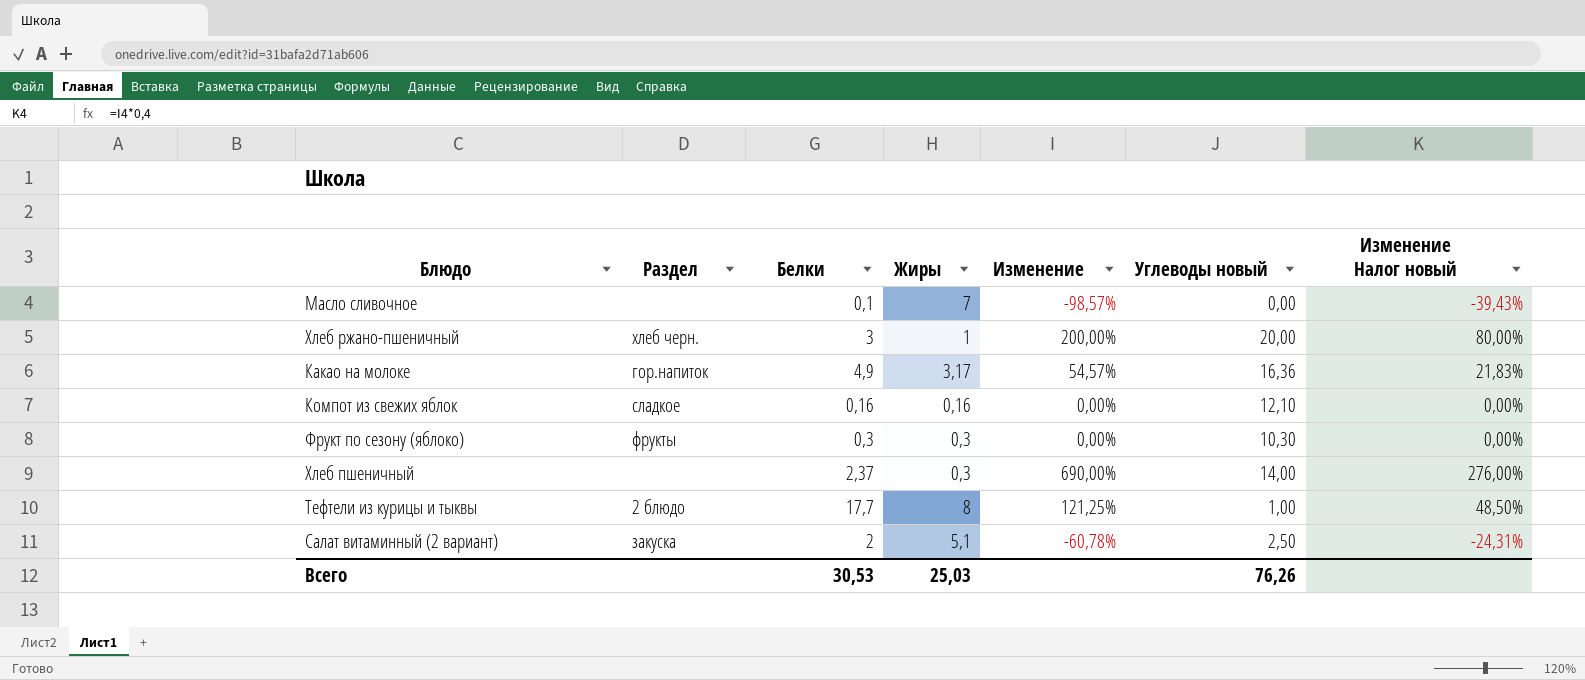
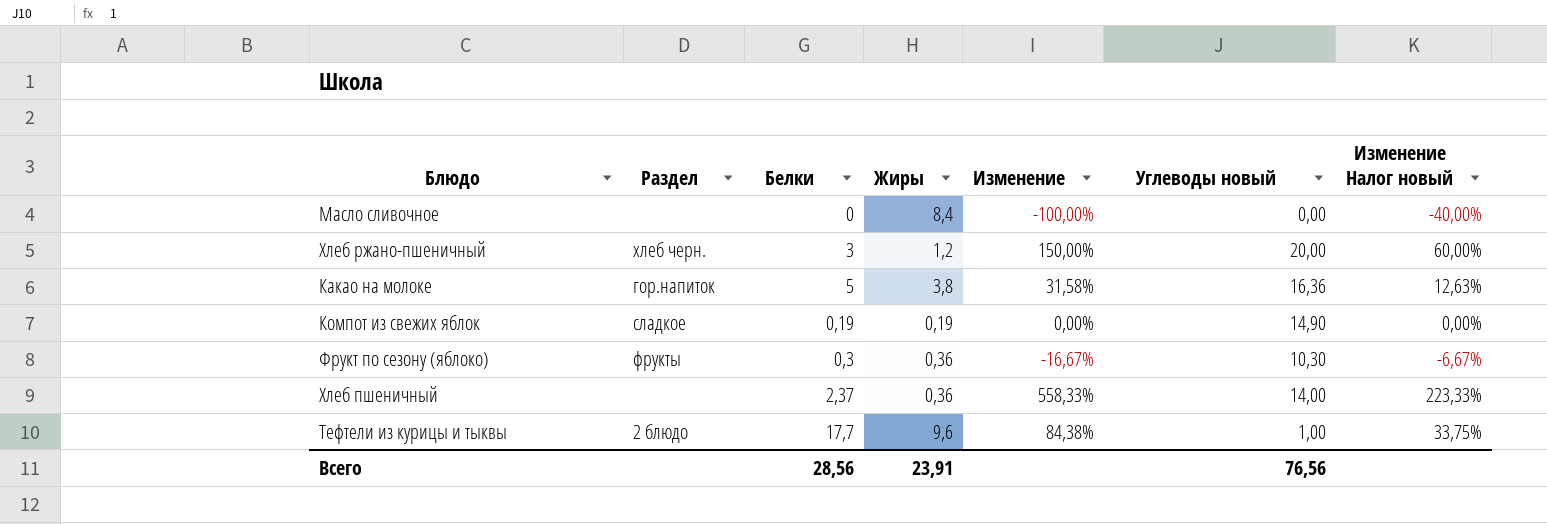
row Салат витаминный (2 вариант): закуска | 2 | 5,1 | -60,78% | 2,50 | -24,31% -> none
Масло сливочное | Белки: 0,1 -> 0
Масло сливочное | Жиры: 7 -> 8,4
Масло сливочное | Изменение: -98,57% -> -100,00%
Масло сливочное | Изменение Налог новый: -39,43% -> -40,00%
Хлеб ржано-пшеничный | Жиры: 1 -> 1,2
Хлеб ржано-пшеничный | Изменение: 200,00% -> 150,00%
Хлеб ржано-пшеничный | Изменение Налог новый: 80,00% -> 60,00%
Какао на молоке | Белки: 4,9 -> 5
Какао на молоке | Жиры: 3,17 -> 3,8
Какао на молоке | Изменение: 54,57% -> 31,58%
Какао на молоке | Изменение Налог новый: 21,83% -> 12,63%
Компот из свежих яблок | Белки: 0,16 -> 0,19
Компот из свежих яблок | Жиры: 0,16 -> 0,19
Компот из свежих яблок | Углеводы новый: 12,10 -> 14,90
Фрукт по сезону (яблоко) | Жиры: 0,3 -> 0,36
Фрукт по сезону (яблоко) | Изменение: 0,00% -> -16,67%
Фрукт по сезону (яблоко) | Изменение Налог новый: 0,00% -> -6,67%
Хлеб пшеничный | Жиры: 0,3 -> 0,36
Хлеб пшеничный | Изменение: 690,00% -> 558,33%
Хлеб пшеничный | Изменение Налог новый: 276,00% -> 223,33%
Тефтели из курицы и тыквы | Жиры: 8 -> 9,6
Тефтели из курицы и тыквы | Изменение: 121,25% -> 84,38%
Тефтели из курицы и тыквы | Изменение Налог новый: 48,50% -> 33,75%
Всего | Белки: 30,53 -> 28,56
Всего | Жиры: 25,03 -> 23,91
Всего | Углеводы новый: 76,26 -> 76,56

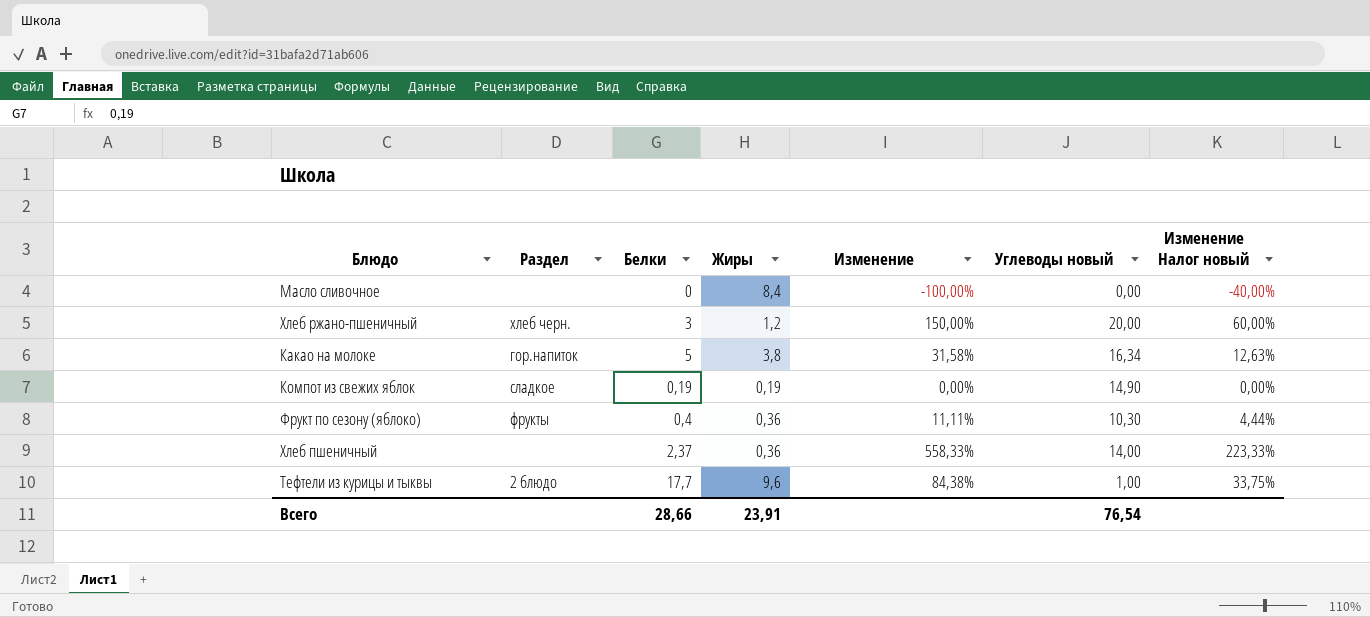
Какао на молоке | Углеводы новый: 16,36 -> 16,34
Фрукт по сезону (яблоко) | Белки: 0,3 -> 0,4
Фрукт по сезону (яблоко) | Изменение: -16,67% -> 11,11%
Фрукт по сезону (яблоко) | Изменение Налог новый: -6,67% -> 4,44%
Всего | Белки: 28,56 -> 28,66
Всего | Углеводы новый: 76,56 -> 76,54

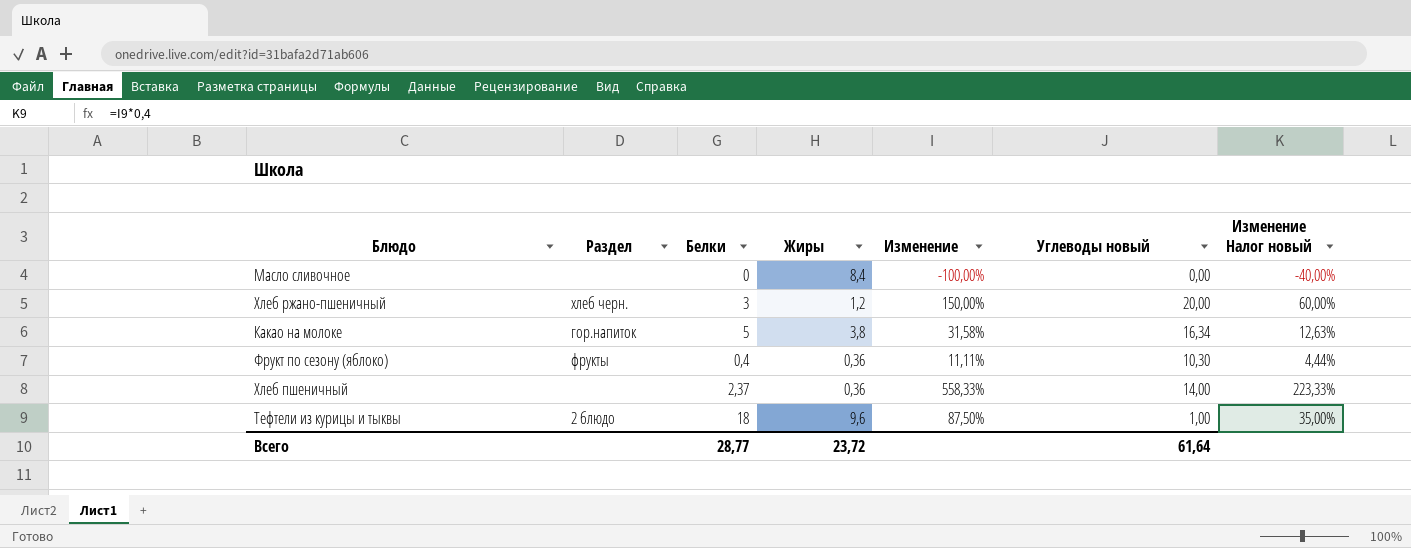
row Компот из свежих яблок: сладкое | 0,19 | 0,19 | 0,00% | 14,90 | 0,00% -> none
Тефтели из курицы и тыквы | Белки: 17,7 -> 18
Тефтели из курицы и тыквы | Изменение: 84,38% -> 87,50%
Тефтели из курицы и тыквы | Изменение Налог новый: 33,75% -> 35,00%
Всего | Белки: 28,66 -> 28,77
Всего | Жиры: 23,91 -> 23,72
Всего | Углеводы новый: 76,54 -> 61,64

